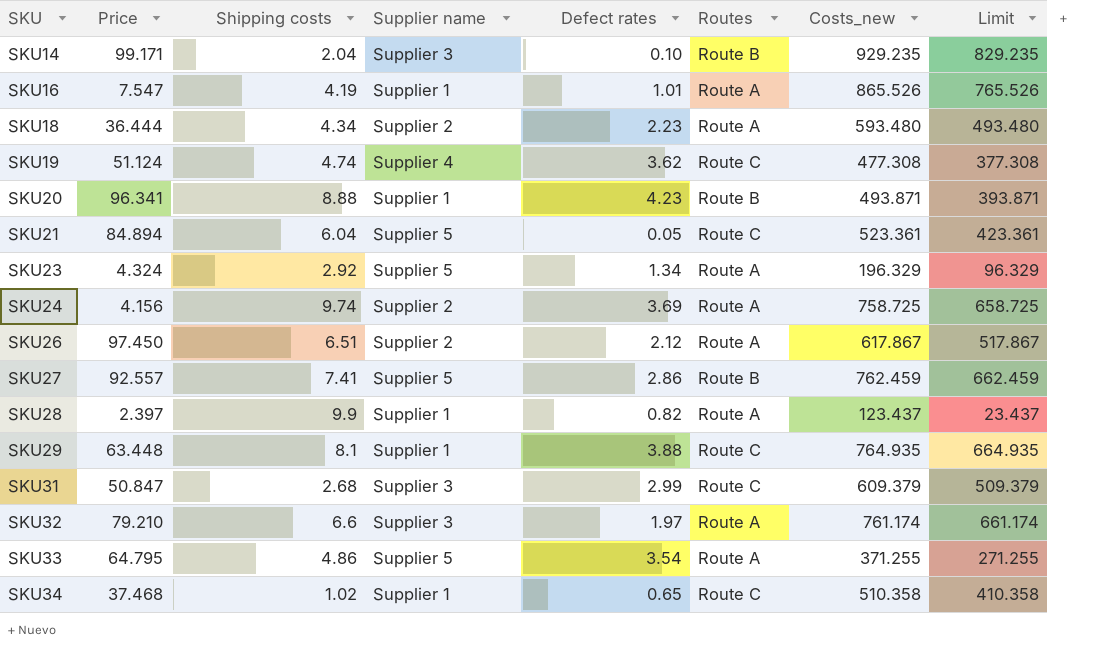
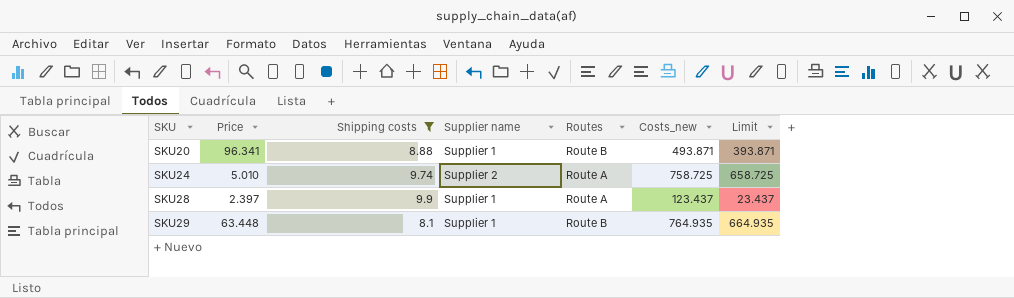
filter: none -> Shipping costs >= 8.1
column Defect rates | position: 5 -> none
SKU24 | Price: 4.156 -> 5.010
SKU29 | Routes: Route C -> Route B

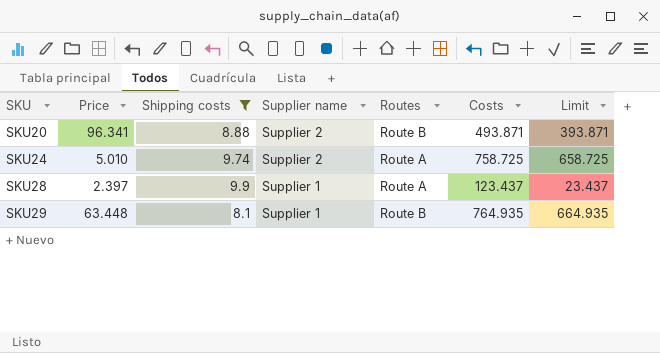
column name: Costs_new -> Costs
SKU20 | Supplier name: Supplier 1 -> Supplier 2

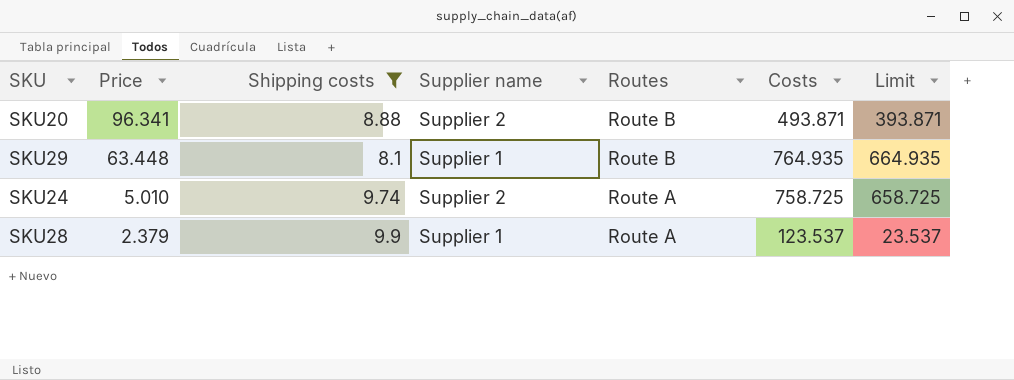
row order: SKU ascending -> Price descending
SKU28 | Price: 2.397 -> 2.379
SKU28 | Costs: 123.437 -> 123.537
SKU28 | Limit: 23.437 -> 23.537

